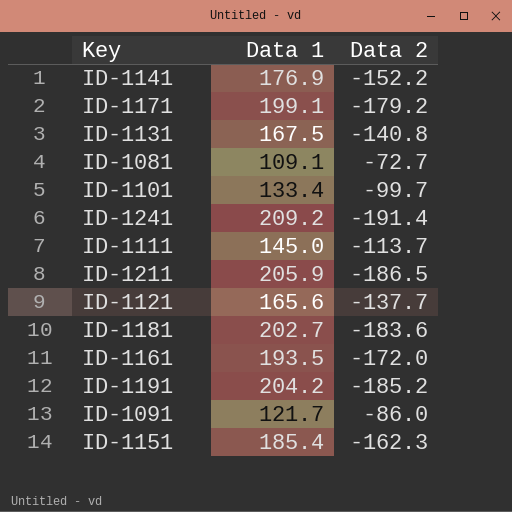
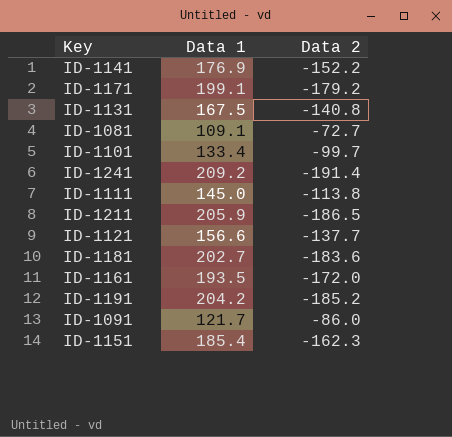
ID-1111 | Data 2: -113.7 -> -113.8
ID-1121 | Data 1: 165.6 -> 156.6

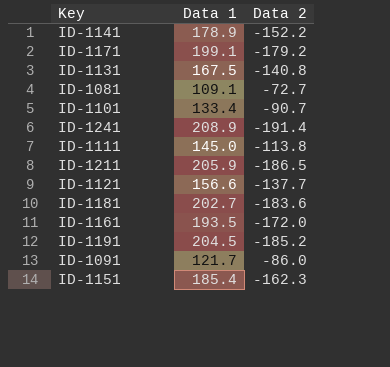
ID-1141 | Data 1: 176.9 -> 178.9
ID-1101 | Data 2: -99.7 -> -90.7
ID-1241 | Data 1: 209.2 -> 208.9
ID-1191 | Data 1: 204.2 -> 204.5

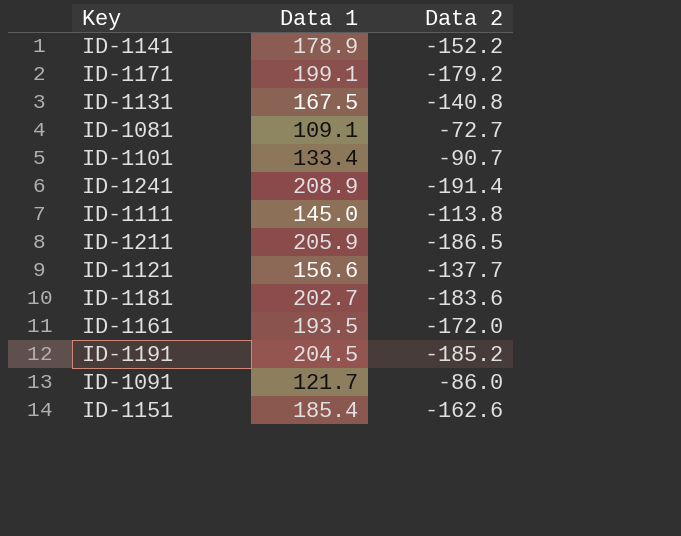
ID-1151 | Data 2: -162.3 -> -162.6

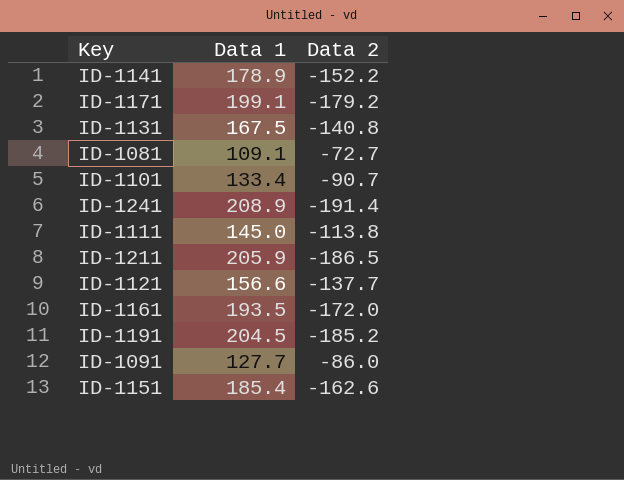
row ID-1181: 202.7 | -183.6 -> none
ID-1091 | Data 1: 121.7 -> 127.7

